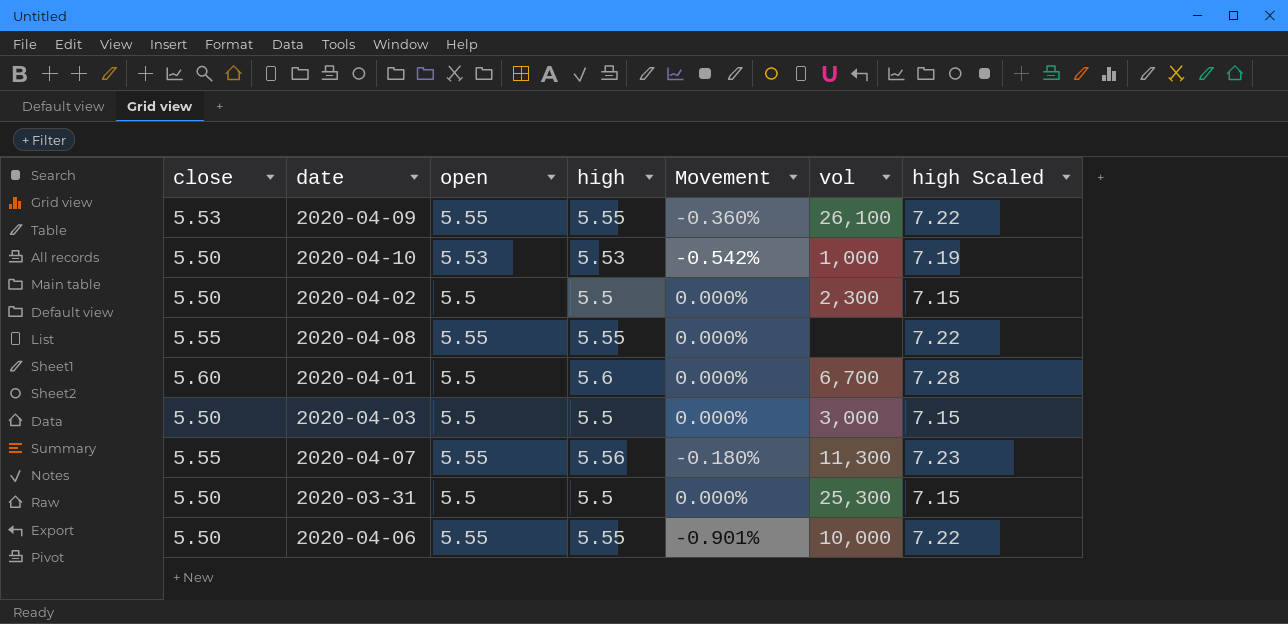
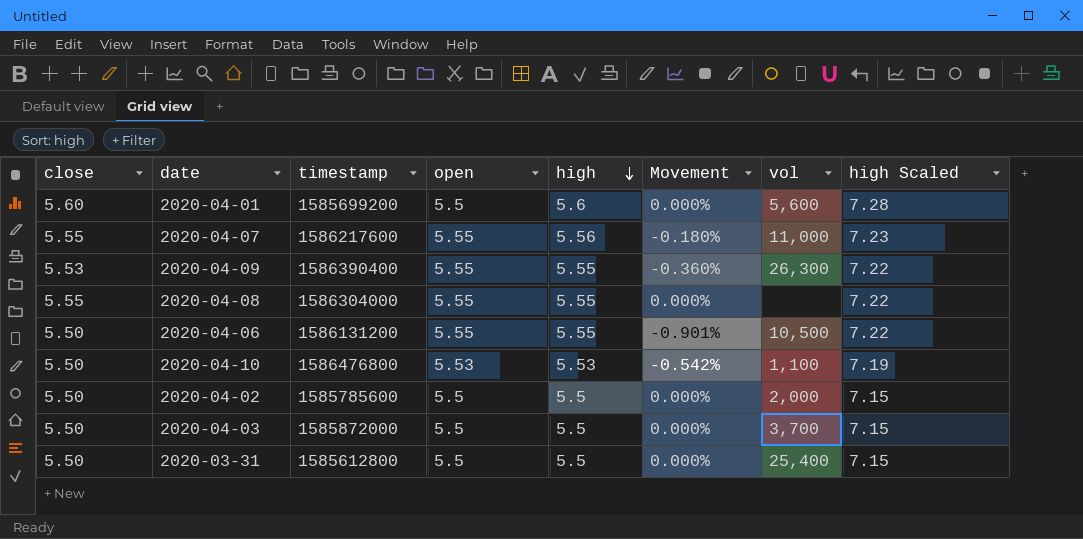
row order: none -> high descending
column timestamp | position: none -> 3
2020-04-01 | vol: 6,700 -> 5,600
2020-04-07 | vol: 11,300 -> 11,000
2020-04-09 | vol: 26,100 -> 26,300
2020-04-06 | vol: 10,000 -> 10,500
2020-04-10 | vol: 1,000 -> 1,100
2020-04-02 | vol: 2,300 -> 2,000
2020-04-03 | vol: 3,000 -> 3,700
2020-03-31 | vol: 25,300 -> 25,400

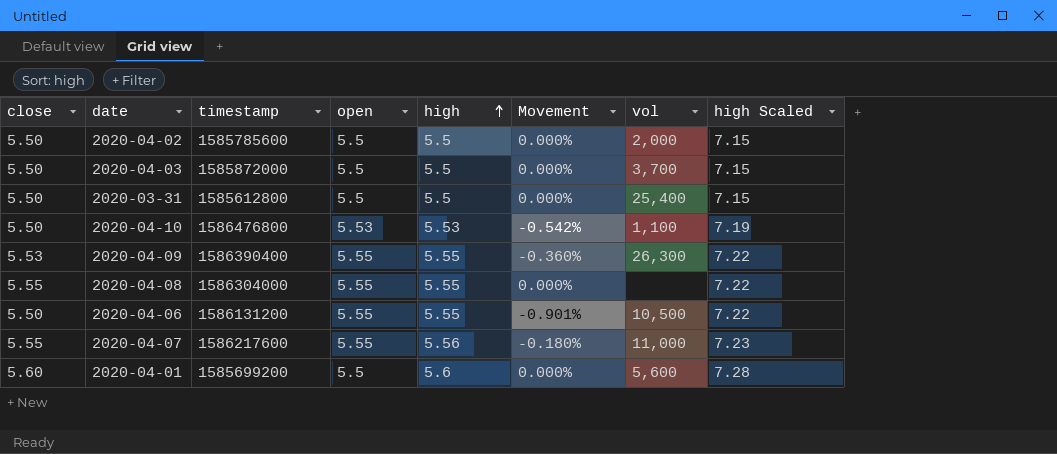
row order: high descending -> high ascending

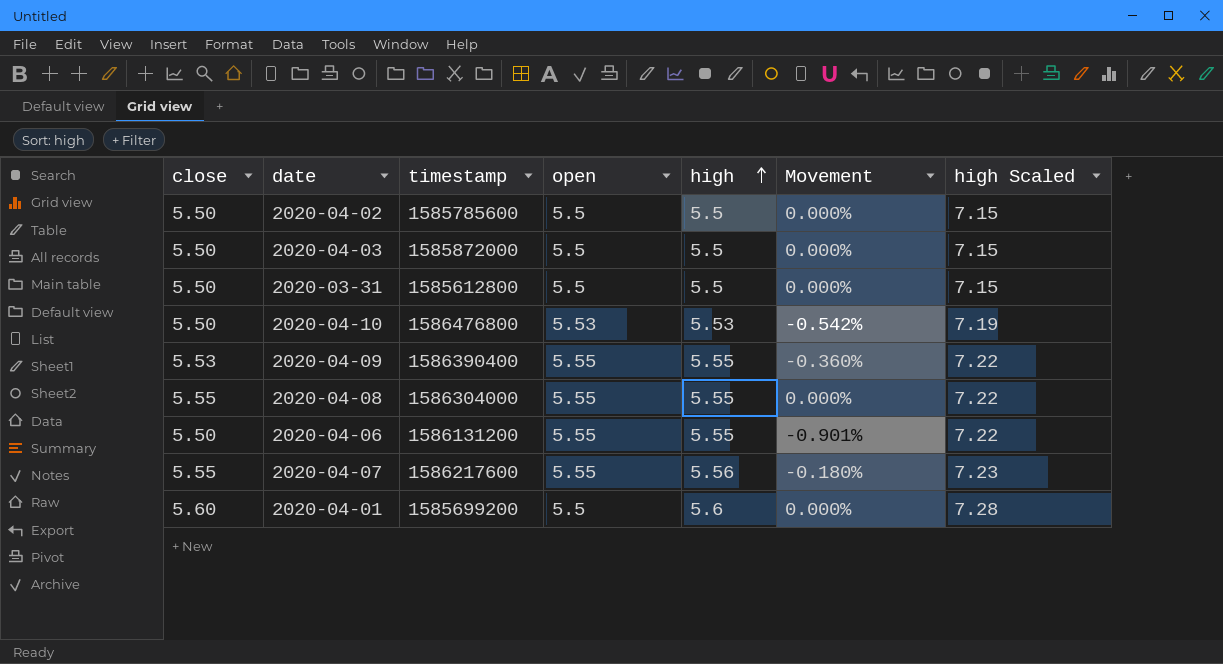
column vol | position: 7 -> none

